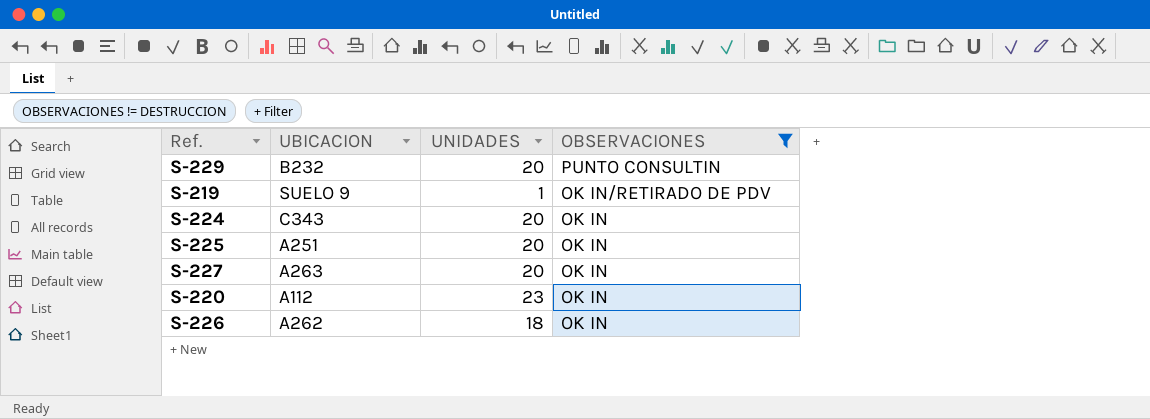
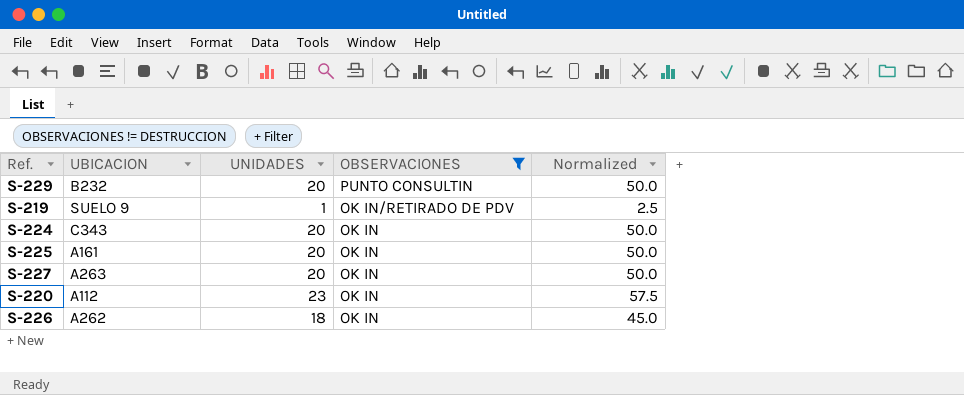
column Normalized | formula: none -> [UNIDADES] * 2.5
S-225 | UBICACION: A251 -> A161

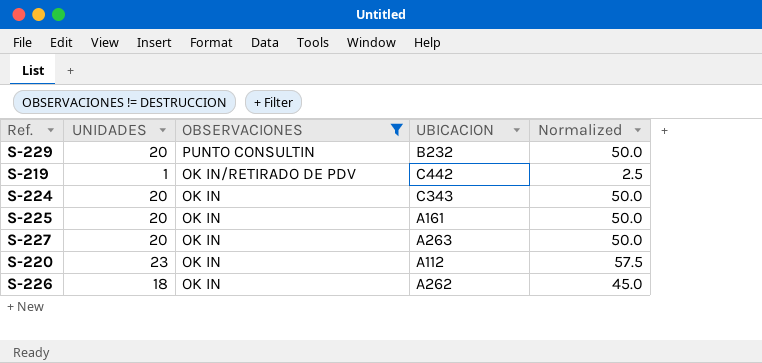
column UBICACION | position: 2 -> 4
S-219 | UBICACION: SUELO 9 -> C442

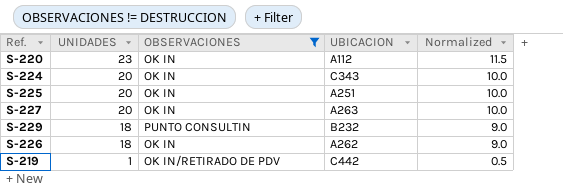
row order: OBSERVACIONES descending -> UNIDADES descending
column Normalized | formula: [UNIDADES] * 2.5 -> [UNIDADES] * 0.5
S-225 | UBICACION: A161 -> A251
S-229 | UNIDADES: 20 -> 18

